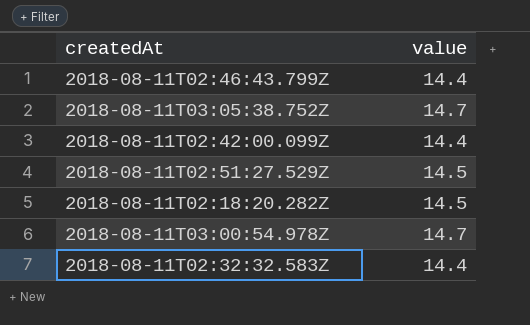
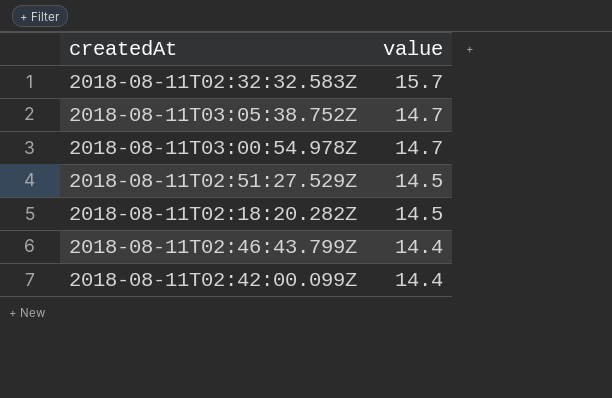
row order: none -> value descending
2018-08-11T02:32:32.583Z | value: 14.4 -> 15.7

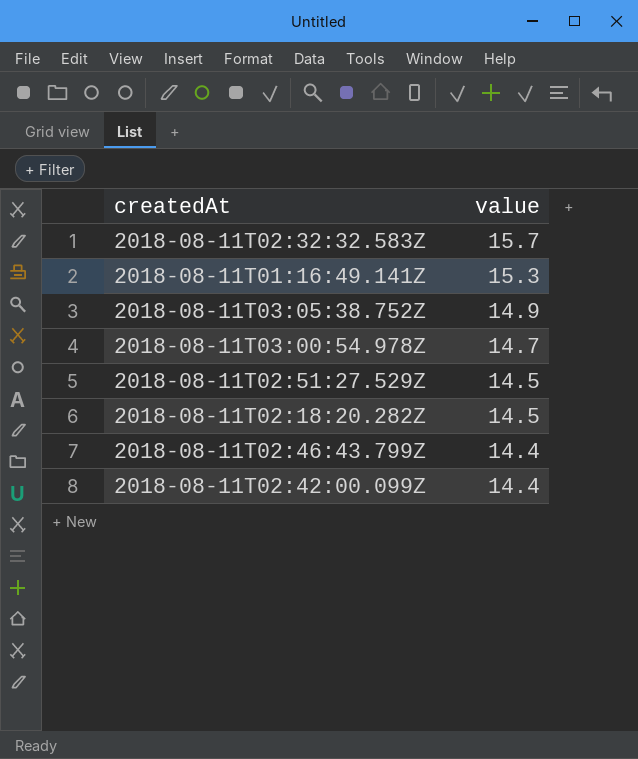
row 2018-08-11T01:16:49.141Z: none -> 15.3
2018-08-11T03:05:38.752Z | value: 14.7 -> 14.9

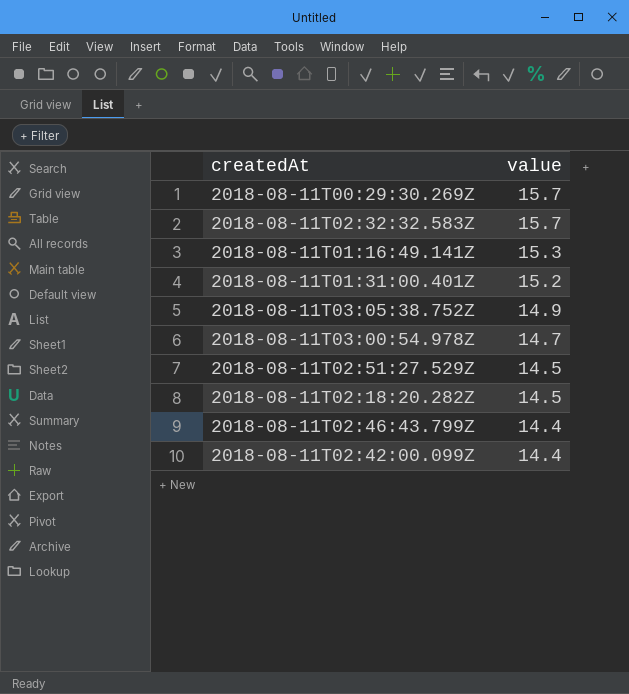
row 2018-08-11T00:29:30.269Z: none -> 15.7
row 2018-08-11T01:31:00.401Z: none -> 15.2

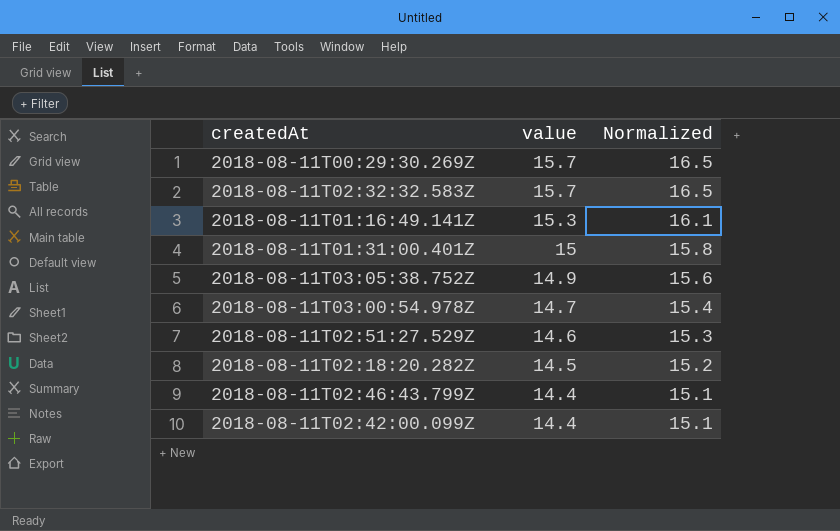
column Normalized | formula: none -> [value] * 1.05
2018-08-11T01:31:00.401Z | value: 15.2 -> 15
2018-08-11T02:51:27.529Z | value: 14.5 -> 14.6

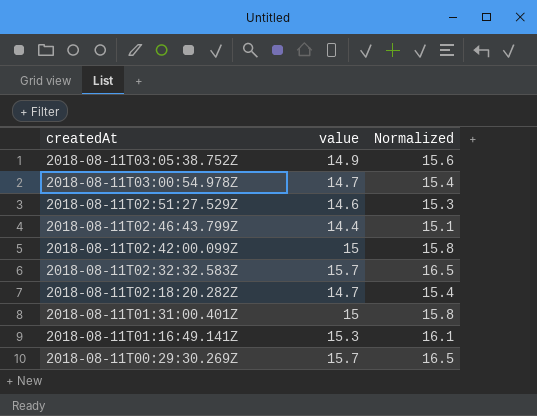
row order: value descending -> createdAt descending
2018-08-11T02:42:00.099Z | value: 14.4 -> 15
2018-08-11T02:42:00.099Z | Normalized: 15.1 -> 15.8
2018-08-11T02:18:20.282Z | value: 14.5 -> 14.7
2018-08-11T02:18:20.282Z | Normalized: 15.2 -> 15.4

